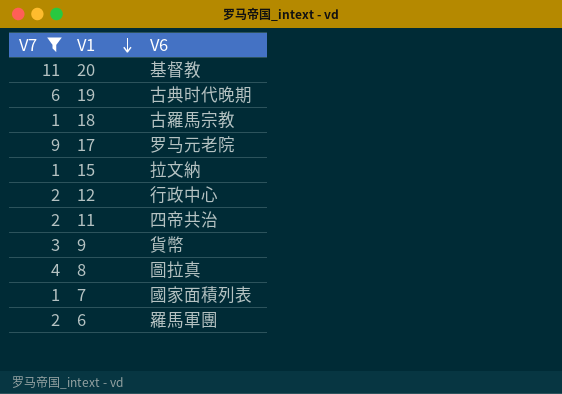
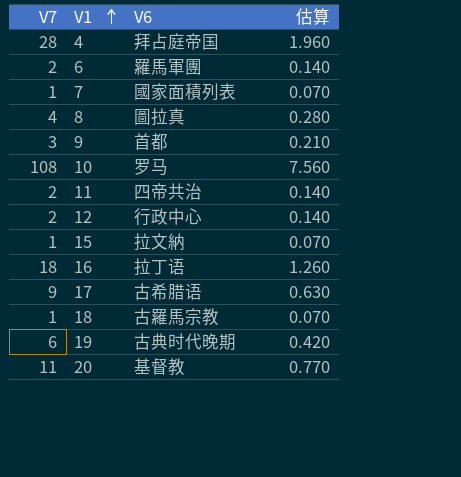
filter: V7 <= 11 -> none
row order: V1 descending -> V1 ascending
column 估算 | formula: none -> [V7] * 0.07
9 | V6: 貨幣 -> 首都
17 | V6: 罗马元老院 -> 古希腊语

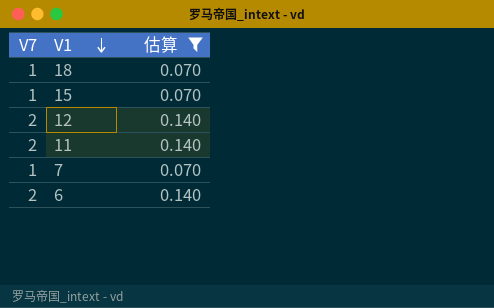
filter: none -> 估算 <= 0.140
row order: V1 ascending -> V1 descending
column V6 | position: 3 -> none

